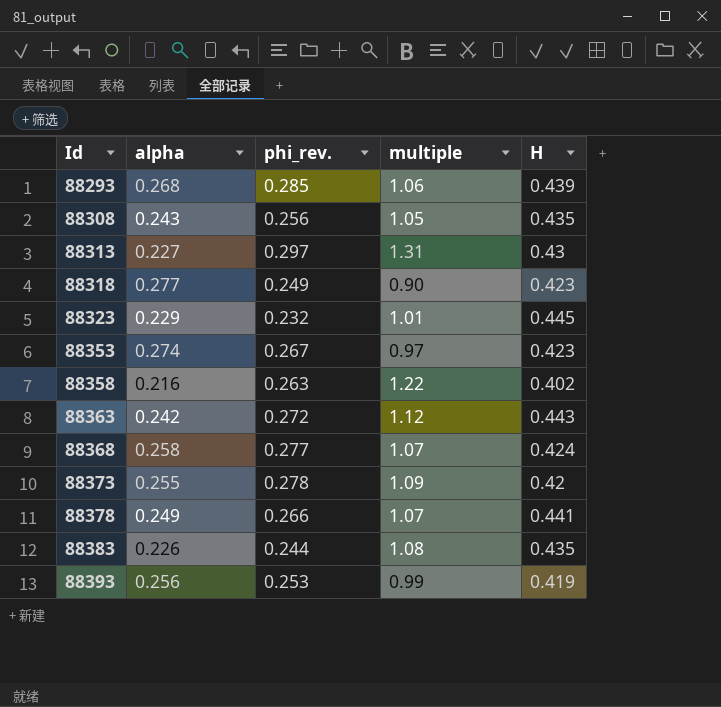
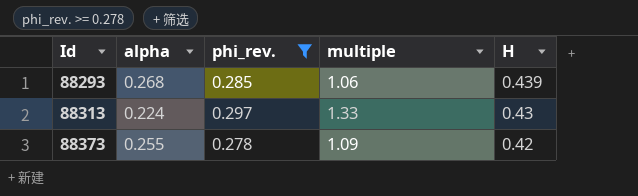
filter: none -> phi_rev. >= 0.278
88313 | alpha: 0.227 -> 0.224
88313 | multiple: 1.31 -> 1.33

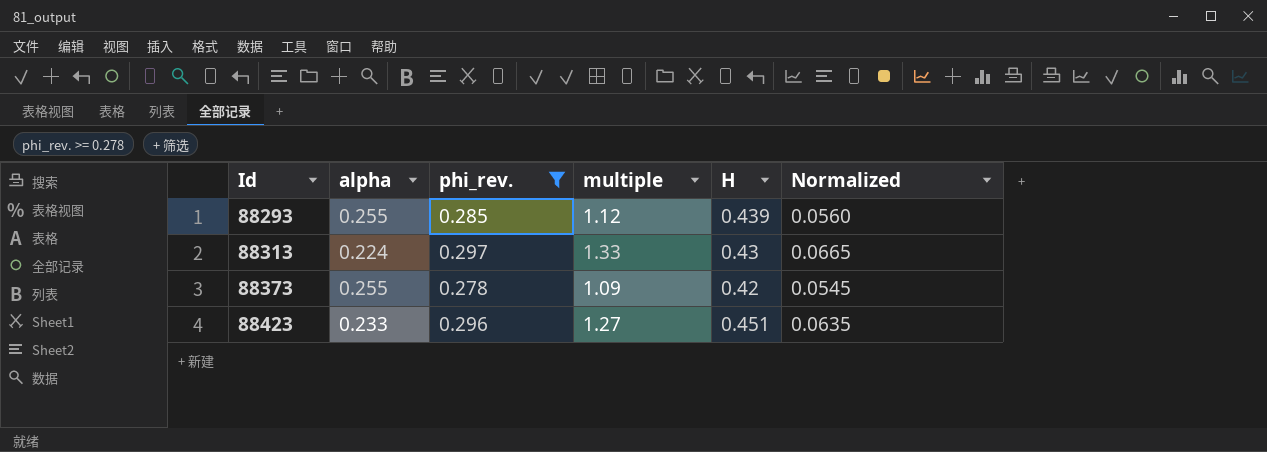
column Normalized | formula: none -> [multiple] * 0.05
88293 | alpha: 0.268 -> 0.255
88293 | multiple: 1.06 -> 1.12
row 88423: none -> 0.233 | 0.296 | 1.27 | 0.451 | 0.0635

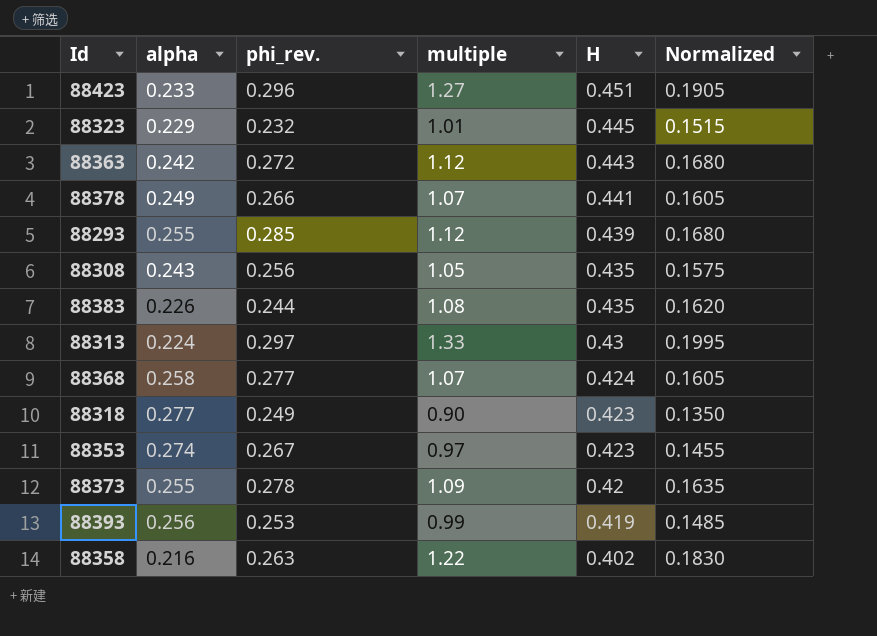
filter: phi_rev. >= 0.278 -> none
row order: Id ascending -> H descending
column Normalized | formula: [multiple] * 0.05 -> [multiple] * 0.15

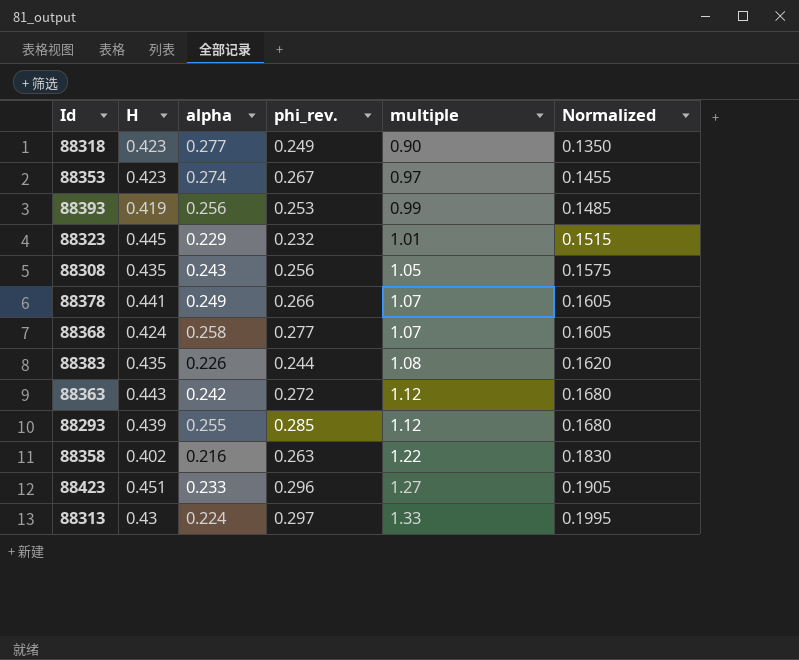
row order: H descending -> multiple ascending
column H | position: 5 -> 2
row 88373: 0.255 | 0.278 | 1.09 | 0.42 | 0.1635 -> none

